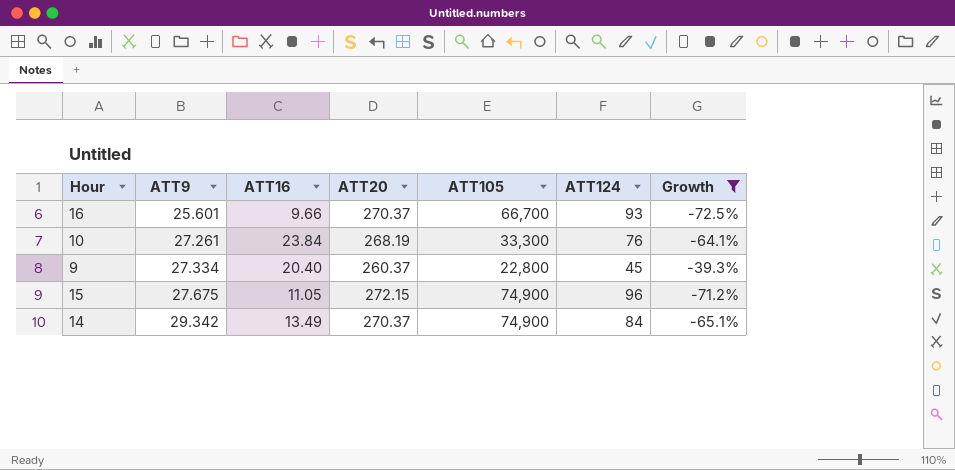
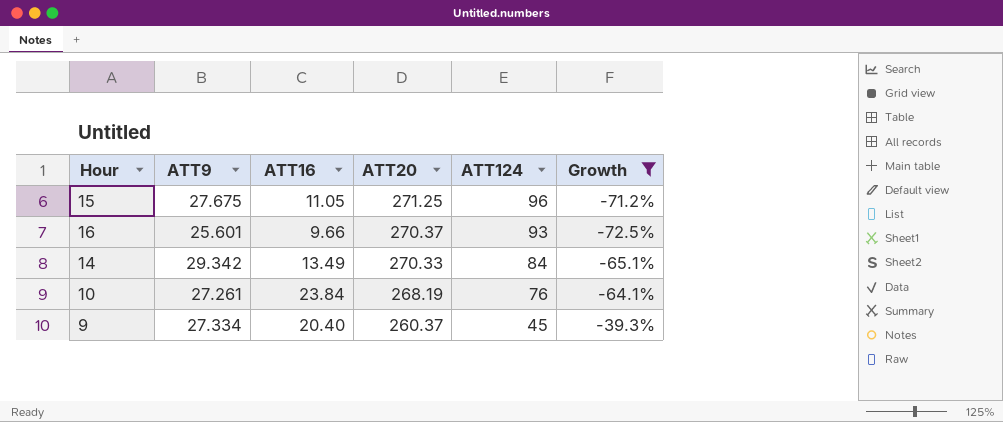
row order: ATT9 ascending -> ATT20 descending
column ATT105 | position: 5 -> none
15 | ATT20: 272.15 -> 271.25
14 | ATT20: 270.37 -> 270.33

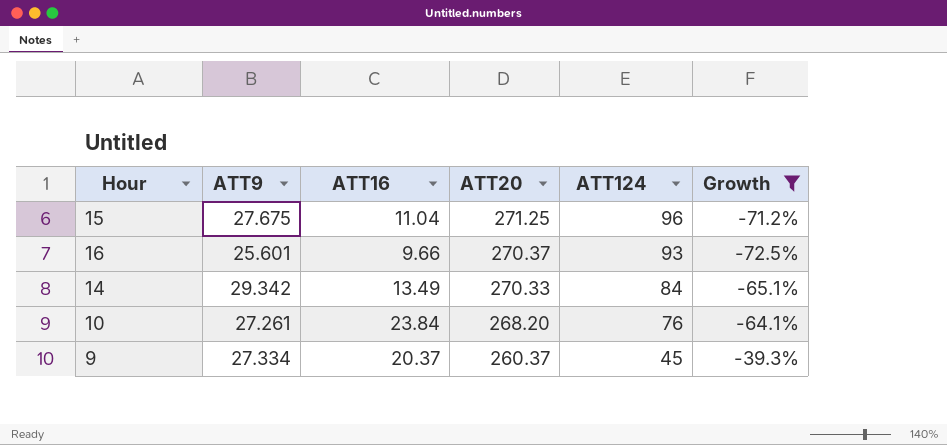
15 | ATT16: 11.05 -> 11.04
10 | ATT20: 268.19 -> 268.20
9 | ATT16: 20.40 -> 20.37

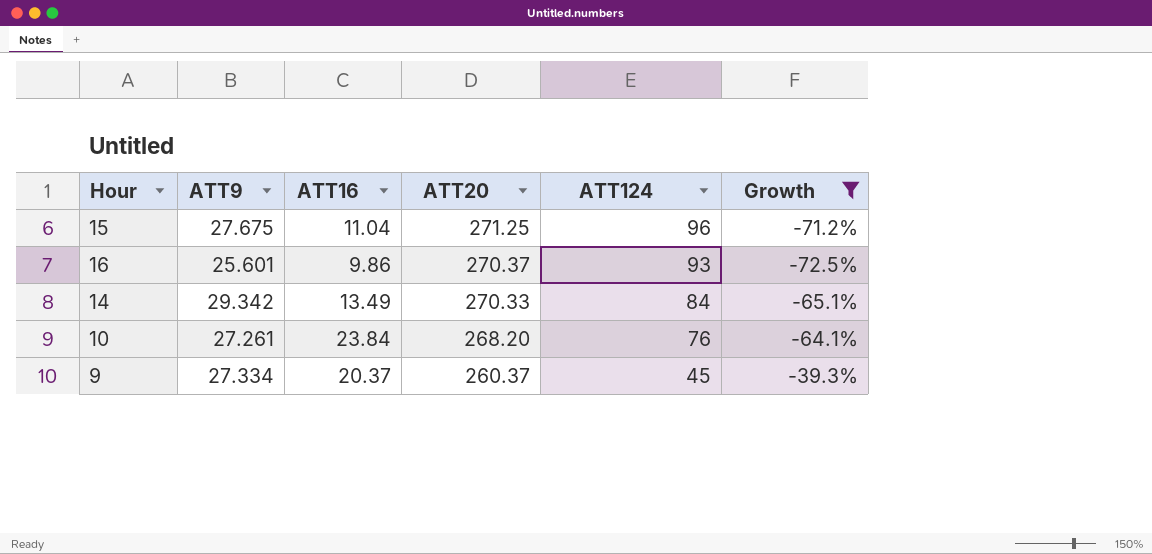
16 | ATT16: 9.66 -> 9.86

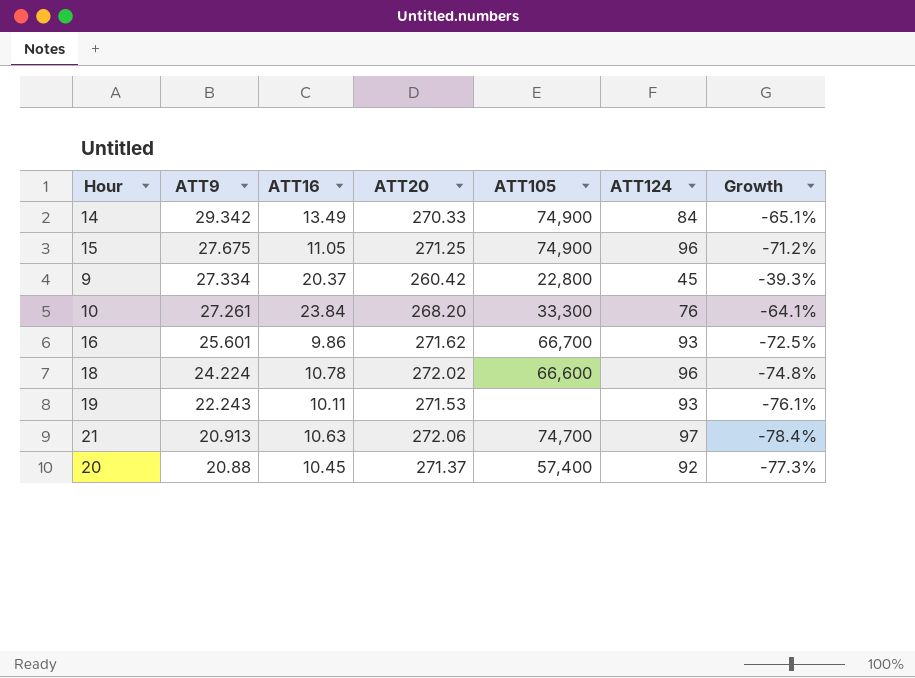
filter: Growth >= -72.5% -> none
row order: ATT20 descending -> ATT9 descending
column ATT105 | position: none -> 5
15 | ATT16: 11.04 -> 11.05
9 | ATT20: 260.37 -> 260.42
16 | ATT20: 270.37 -> 271.62

